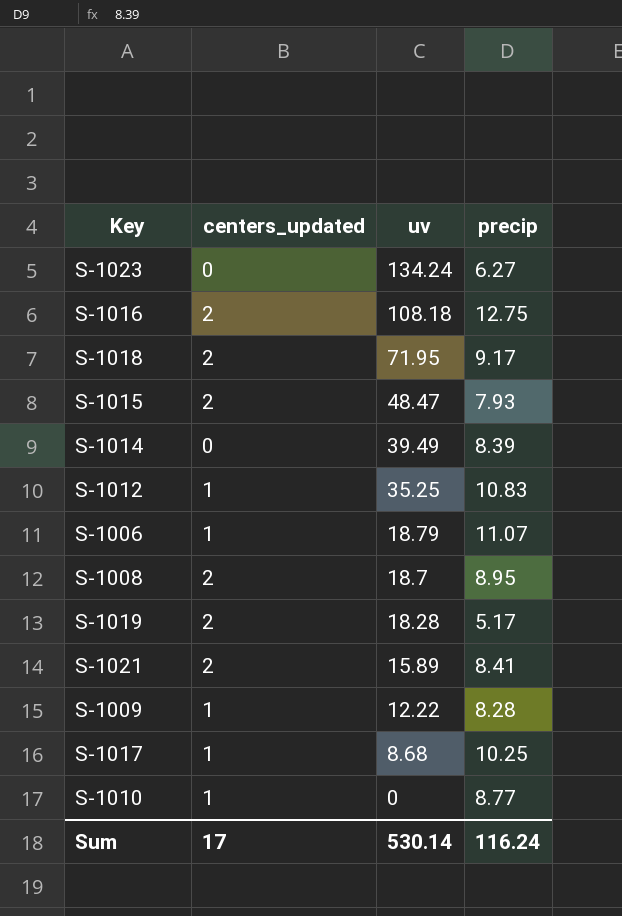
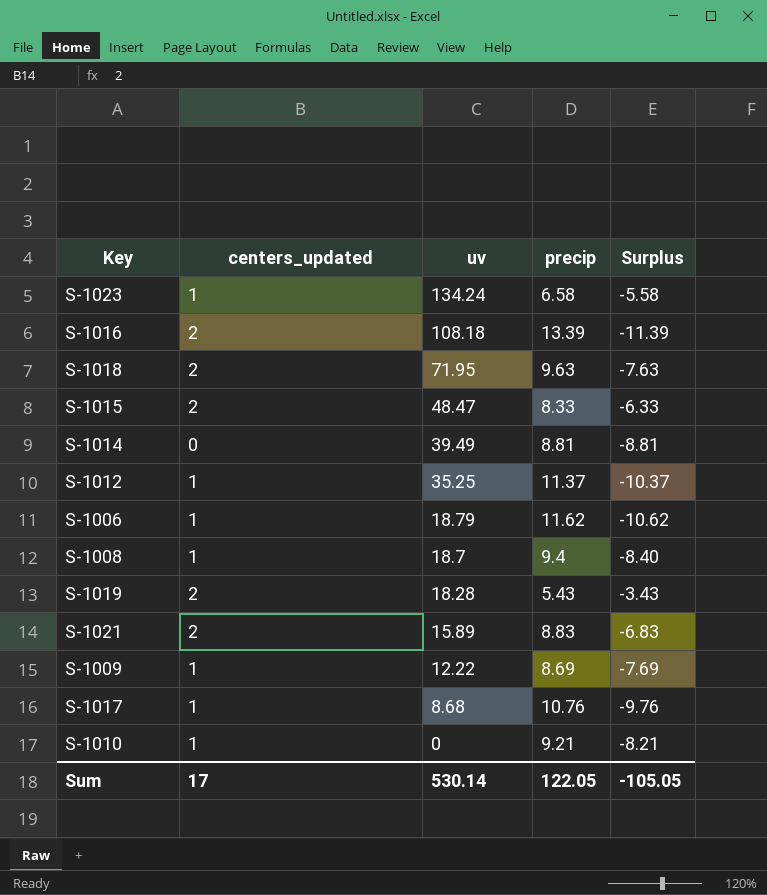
column Surplus | formula: none -> [centers_updated] - [precip]
S-1023 | centers_updated: 0 -> 1
S-1023 | precip: 6.27 -> 6.58
S-1016 | precip: 12.75 -> 13.39
S-1018 | precip: 9.17 -> 9.63
S-1015 | precip: 7.93 -> 8.33
S-1014 | precip: 8.39 -> 8.81
S-1012 | precip: 10.83 -> 11.37
S-1006 | precip: 11.07 -> 11.62
S-1008 | centers_updated: 2 -> 1
S-1008 | precip: 8.95 -> 9.4
S-1019 | precip: 5.17 -> 5.43
S-1021 | precip: 8.41 -> 8.83
S-1009 | precip: 8.28 -> 8.69
S-1017 | precip: 10.25 -> 10.76
S-1010 | precip: 8.77 -> 9.21
Sum | precip: 116.24 -> 122.05

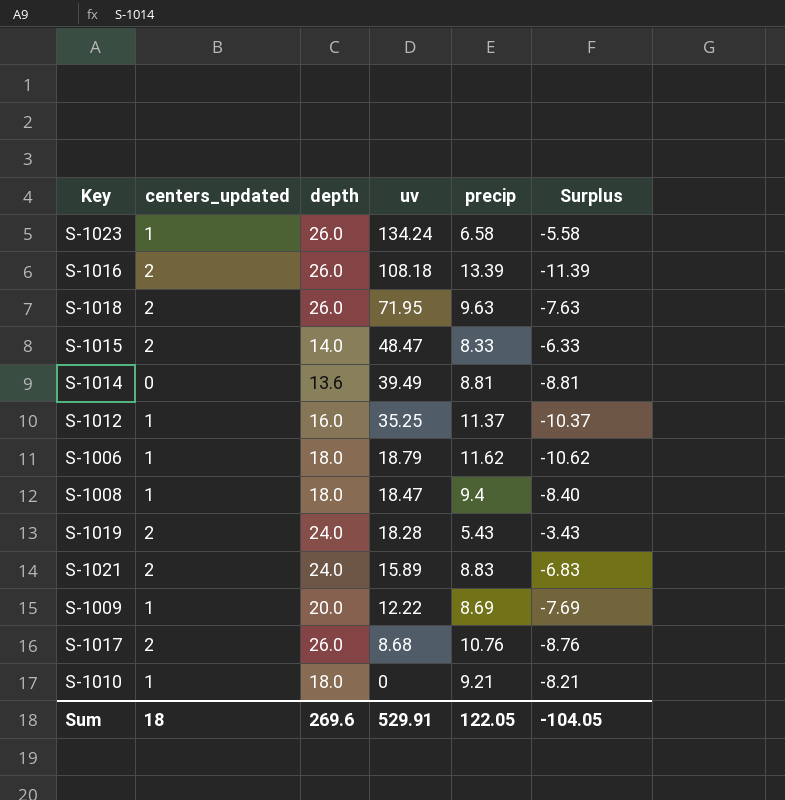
column depth | position: none -> 3
S-1008 | uv: 18.7 -> 18.47
S-1017 | centers_updated: 1 -> 2
S-1017 | Surplus: -9.76 -> -8.76
Sum | centers_updated: 17 -> 18
Sum | uv: 530.14 -> 529.91
Sum | Surplus: -105.05 -> -104.05

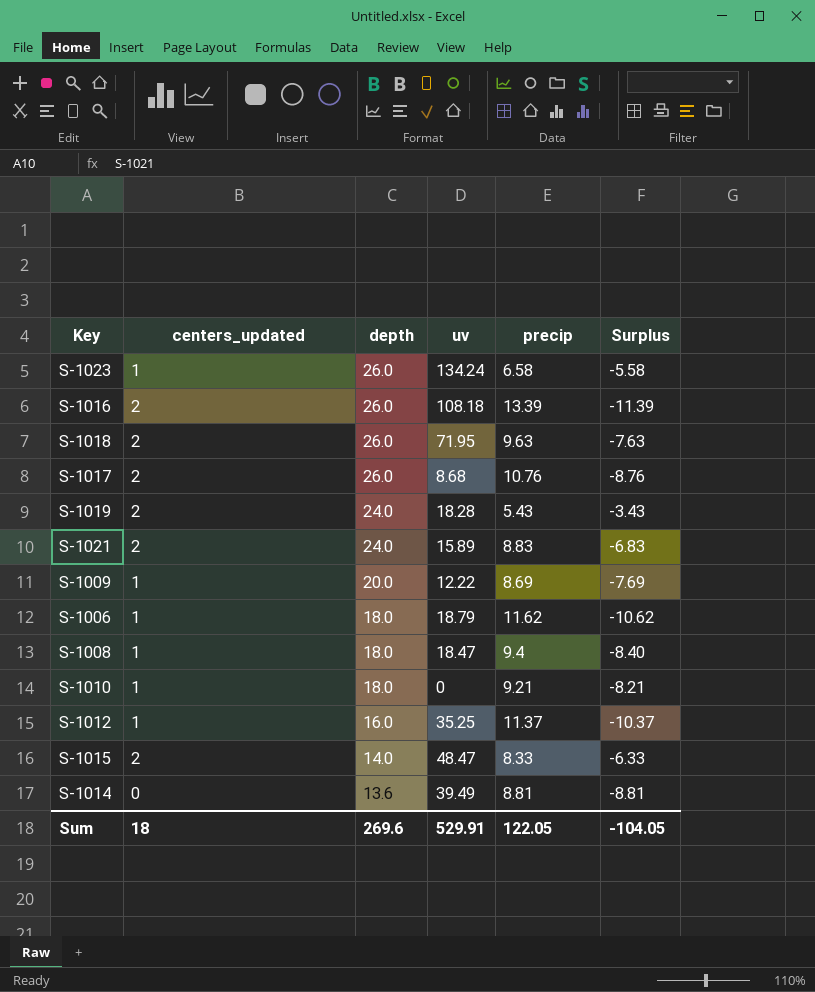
row order: uv descending -> depth descending

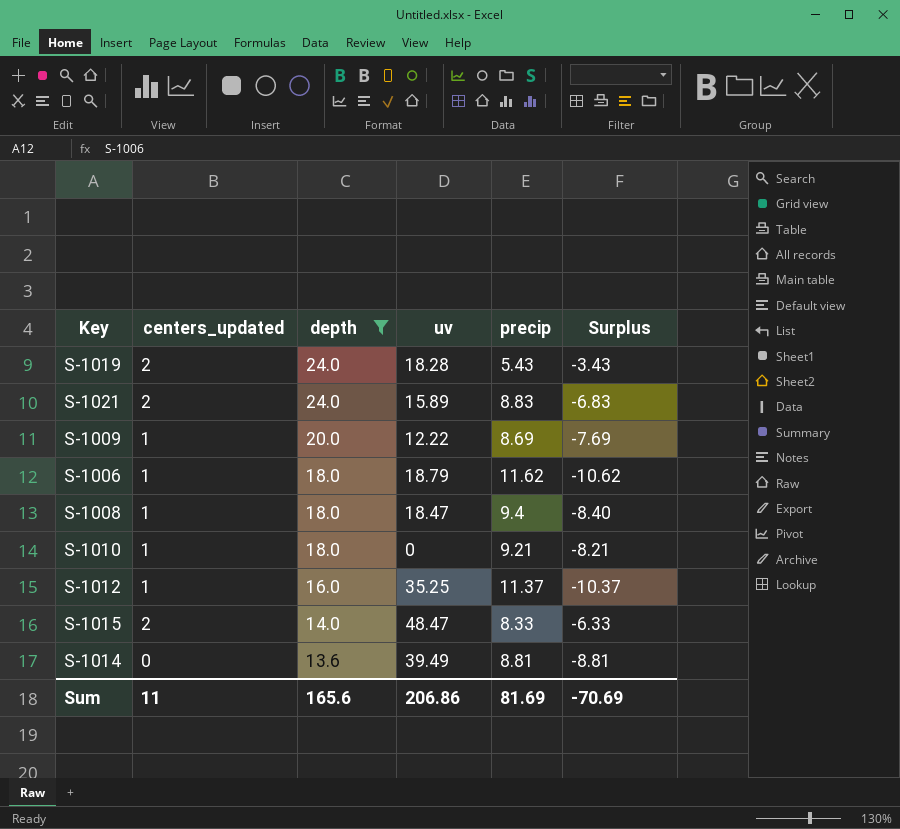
filter: none -> depth != 26.0
Sum | centers_updated: 18 -> 11
Sum | depth: 269.6 -> 165.6
Sum | uv: 529.91 -> 206.86
Sum | precip: 122.05 -> 81.69
Sum | Surplus: -104.05 -> -70.69

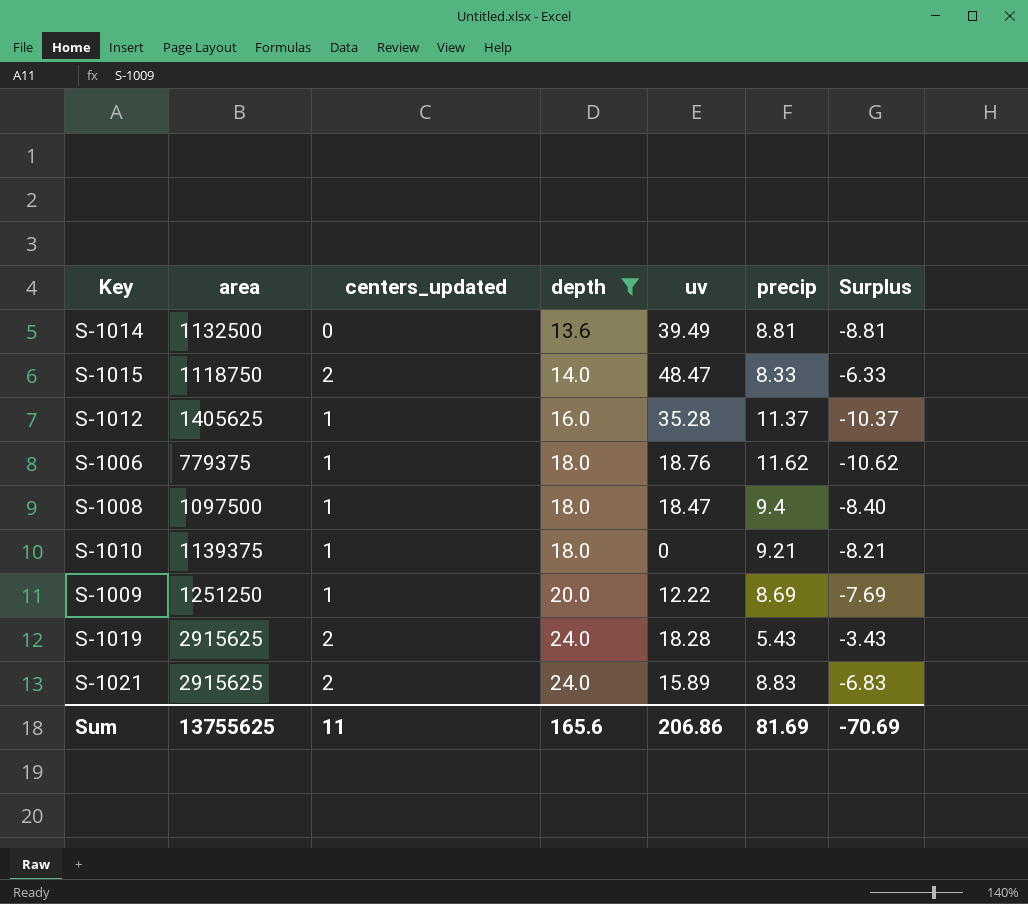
row order: depth descending -> depth ascending
column area | position: none -> 2
S-1012 | uv: 35.25 -> 35.28
S-1006 | uv: 18.79 -> 18.76

